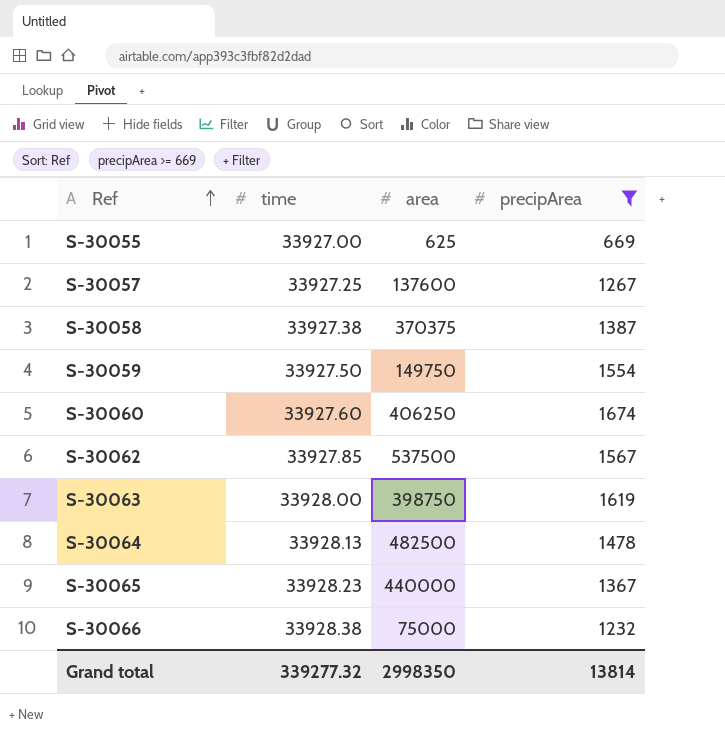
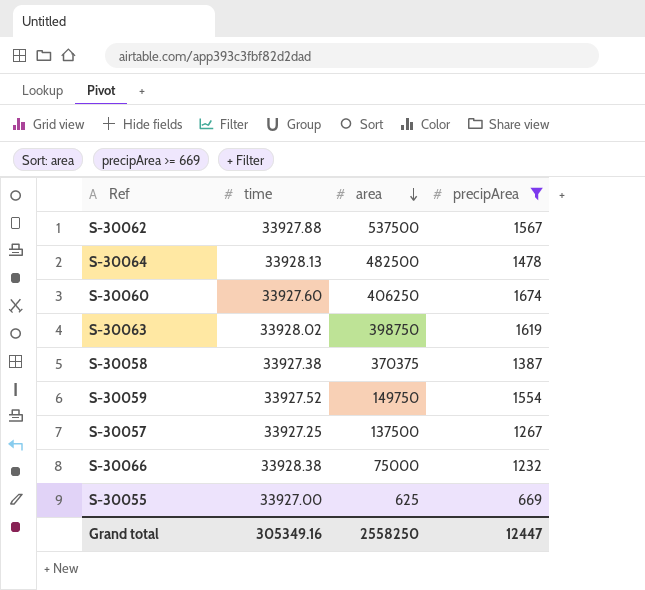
row order: Ref ascending -> area descending
row S-30065: 33928.23 | 440000 | 1367 -> none
S-30062 | time: 33927.85 -> 33927.88
S-30063 | time: 33928.00 -> 33928.02
S-30059 | time: 33927.50 -> 33927.52
S-30057 | area: 137600 -> 137500
Grand total | time: 339277.32 -> 305349.16
Grand total | area: 2998350 -> 2558250
Grand total | precipArea: 13814 -> 12447

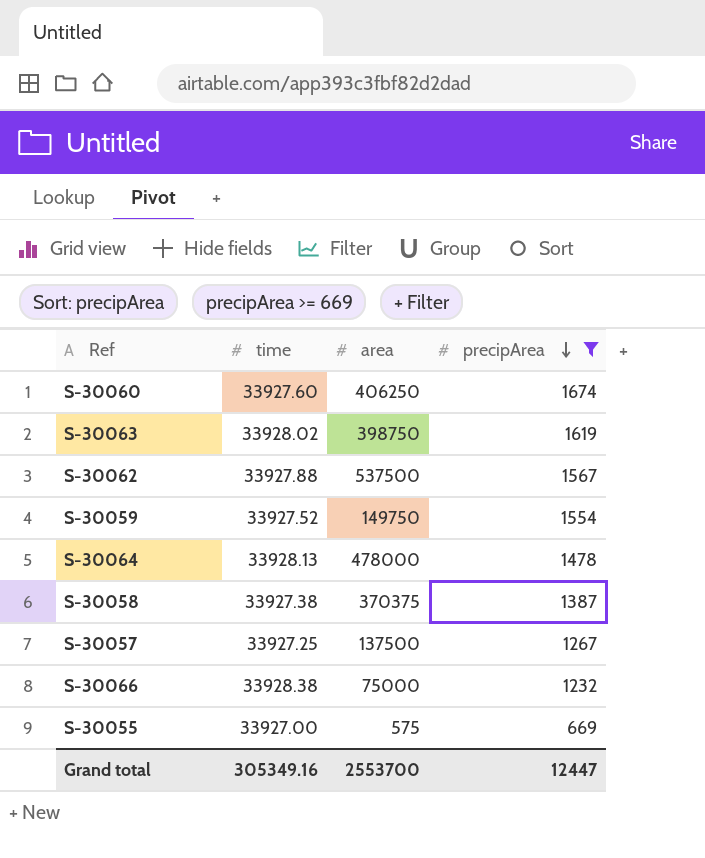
row order: area descending -> precipArea descending
S-30064 | area: 482500 -> 478000
S-30055 | area: 625 -> 575
Grand total | area: 2558250 -> 2553700

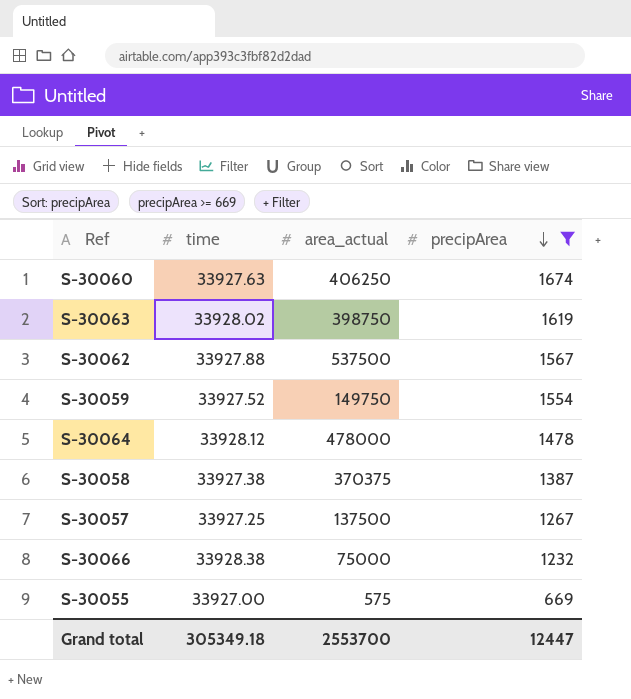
column name: area -> area_actual
S-30060 | time: 33927.60 -> 33927.63
S-30064 | time: 33928.13 -> 33928.12
Grand total | time: 305349.16 -> 305349.18

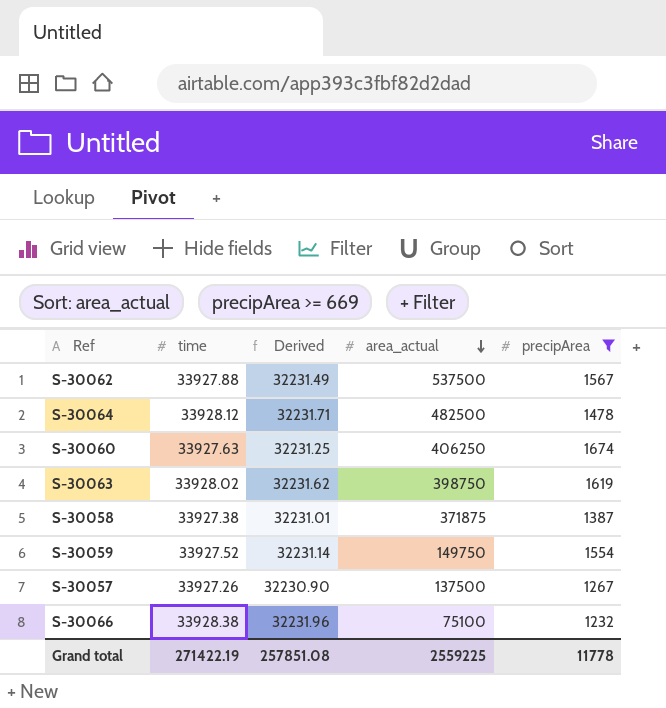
row order: precipArea descending -> area_actual descending
column Derived | formula: none -> [time] * 0.95
row S-30055: 33927.00 | 575 | 669 -> none
S-30064 | area_actual: 478000 -> 482500
S-30058 | area_actual: 370375 -> 371875
S-30057 | time: 33927.25 -> 33927.26
S-30066 | area_actual: 75000 -> 75100
Grand total | time: 305349.18 -> 271422.19
Grand total | area_actual: 2553700 -> 2559225
Grand total | precipArea: 12447 -> 11778

